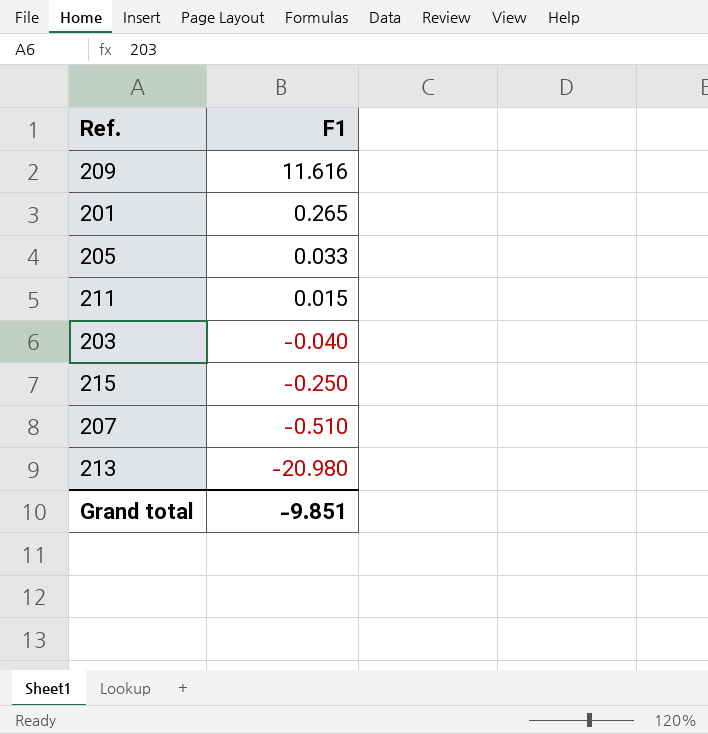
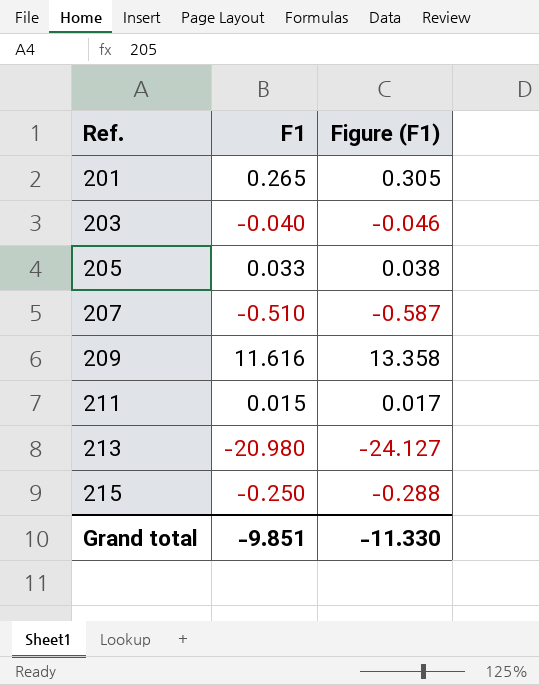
row order: F1 descending -> Ref. ascending
column Figure (F1) | formula: none -> [F1] * 1.15

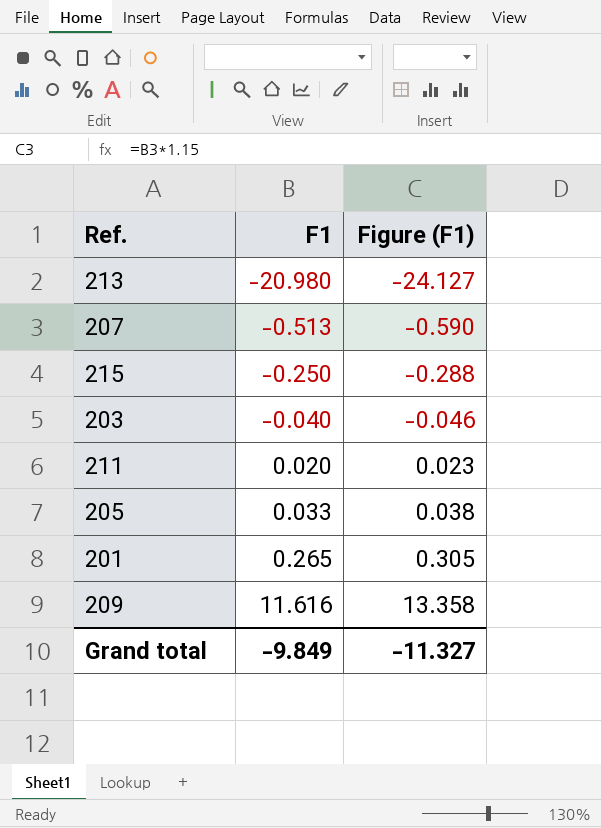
row order: Ref. ascending -> F1 ascending
207 | F1: -0.510 -> -0.513
207 | Figure (F1): -0.587 -> -0.590
211 | F1: 0.015 -> 0.020
211 | Figure (F1): 0.017 -> 0.023
Grand total | F1: -9.851 -> -9.849
Grand total | Figure (F1): -11.330 -> -11.327

